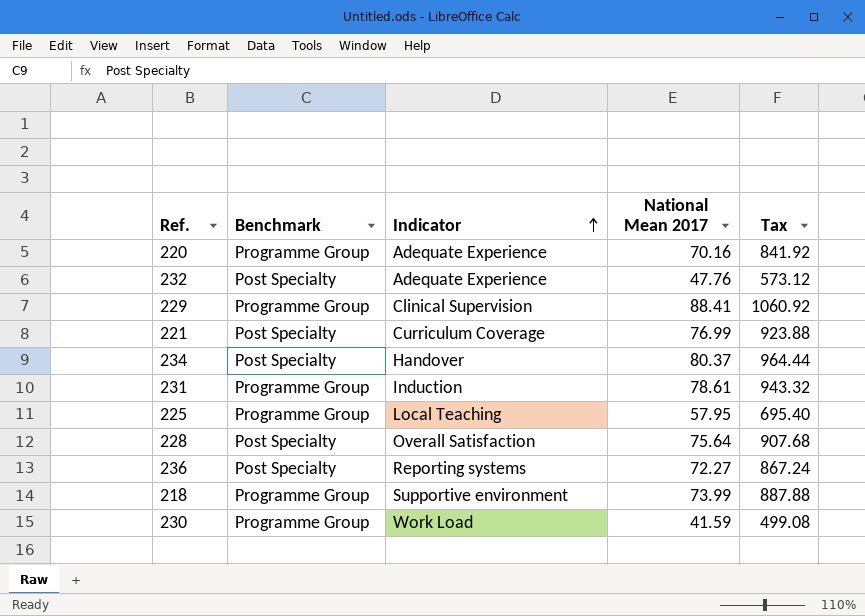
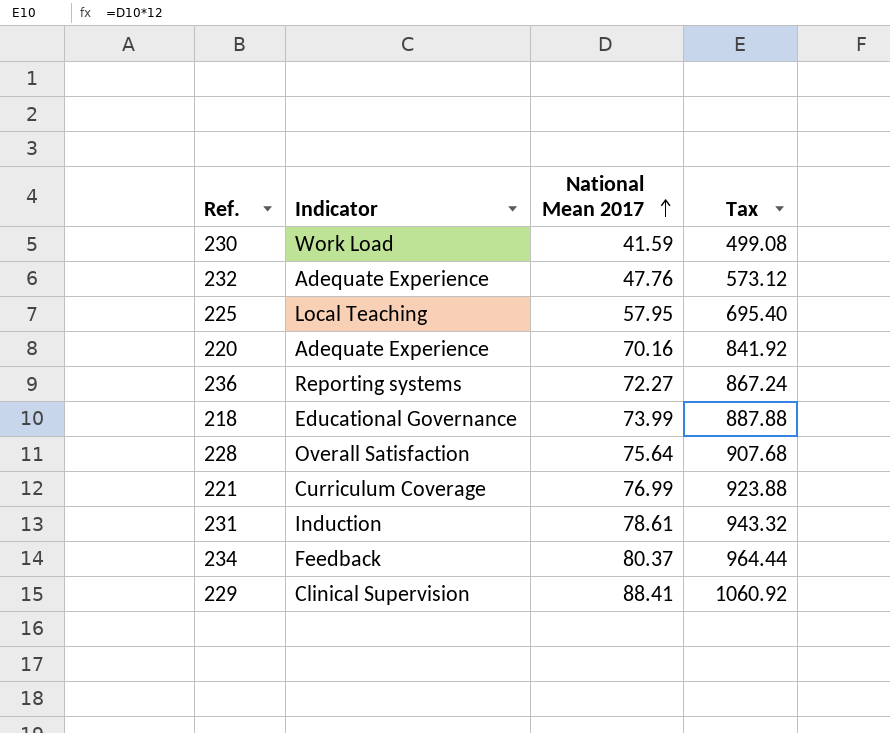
row order: Indicator ascending -> National Mean 2017 ascending
column Benchmark | position: 2 -> none
218 | Indicator: Supportive environment -> Educational Governance
234 | Indicator: Handover -> Feedback

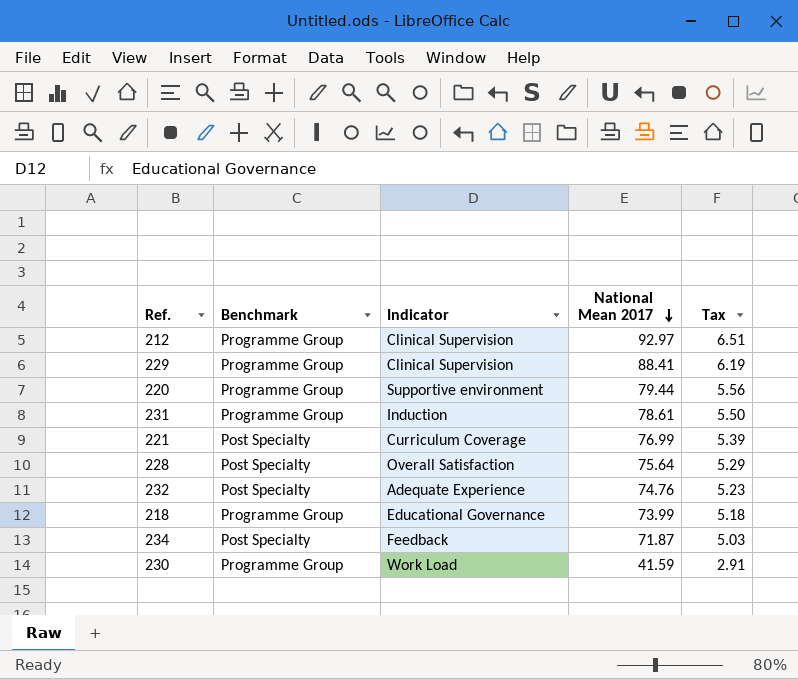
row order: National Mean 2017 ascending -> National Mean 2017 descending
column Benchmark | position: none -> 2
column Tax | formula: [National Mean 2017] * 12 -> [National Mean 2017] * 0.07
row 225: Local Teaching | 57.95 | 695.40 -> none
row 236: Reporting systems | 72.27 | 867.24 -> none
row 212: none -> Programme Group | Clinical Supervision | 92.97 | 6.51
220 | Indicator: Adequate Experience -> Supportive environment
220 | National Mean 2017: 70.16 -> 79.44
232 | National Mean 2017: 47.76 -> 74.76
234 | National Mean 2017: 80.37 -> 71.87

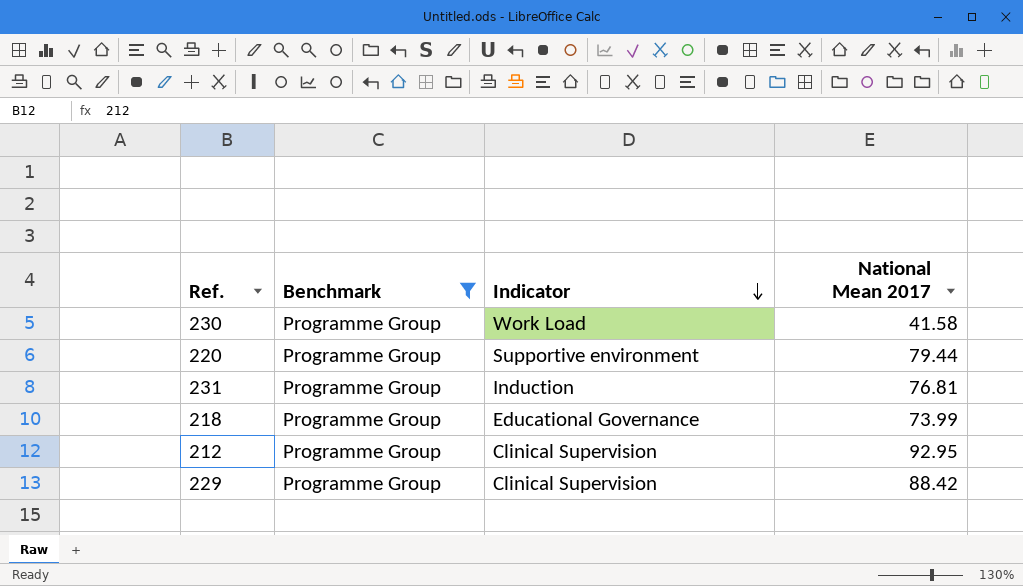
filter: none -> Benchmark = Programme Group
row order: National Mean 2017 descending -> Indicator descending
column Tax | formula: [National Mean 2017] * 0.07 -> none
230 | National Mean 2017: 41.59 -> 41.58
231 | National Mean 2017: 78.61 -> 76.81
212 | National Mean 2017: 92.97 -> 92.95
229 | National Mean 2017: 88.41 -> 88.42

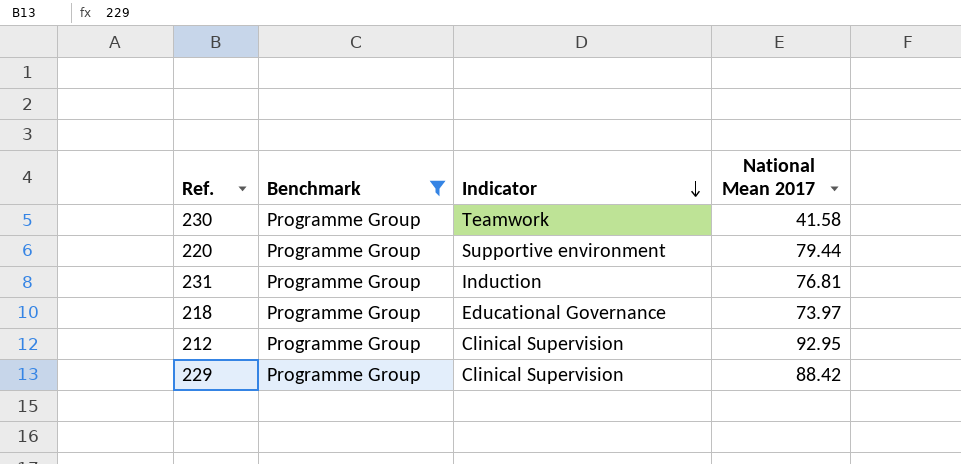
230 | Indicator: Work Load -> Teamwork
218 | National Mean 2017: 73.99 -> 73.97

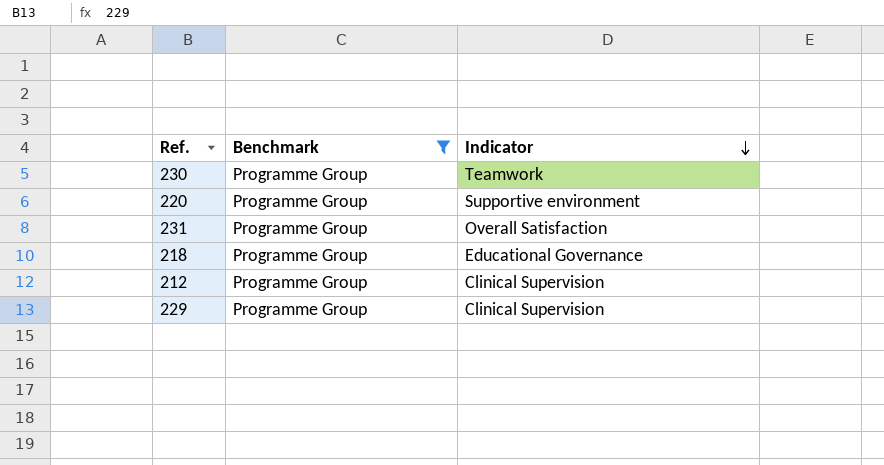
column National Mean 2017 | position: 4 -> none
231 | Indicator: Induction -> Overall Satisfaction

